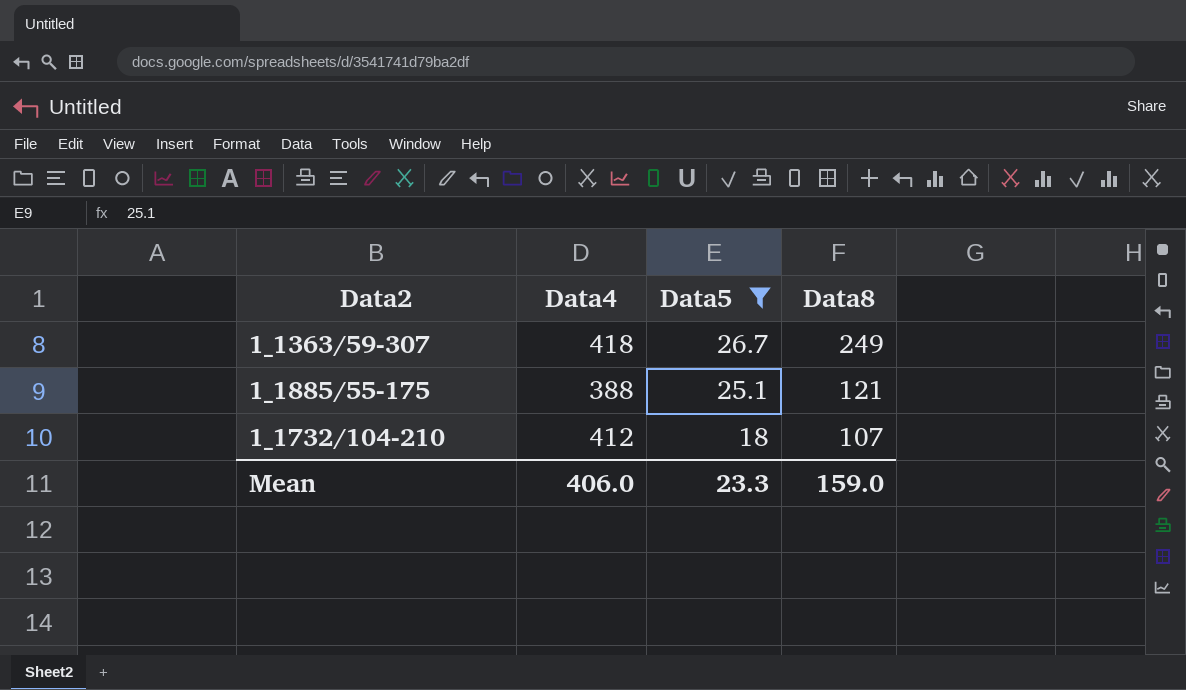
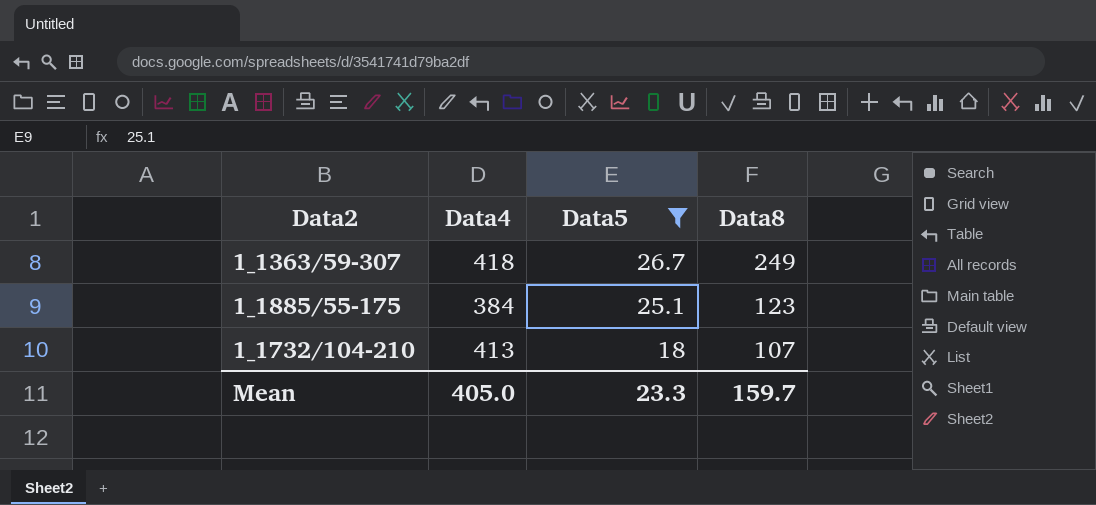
1_1885/55-175 | Data4: 388 -> 384
1_1885/55-175 | Data8: 121 -> 123
1_1732/104-210 | Data4: 412 -> 413
Mean | Data4: 406.0 -> 405.0
Mean | Data8: 159.0 -> 159.7

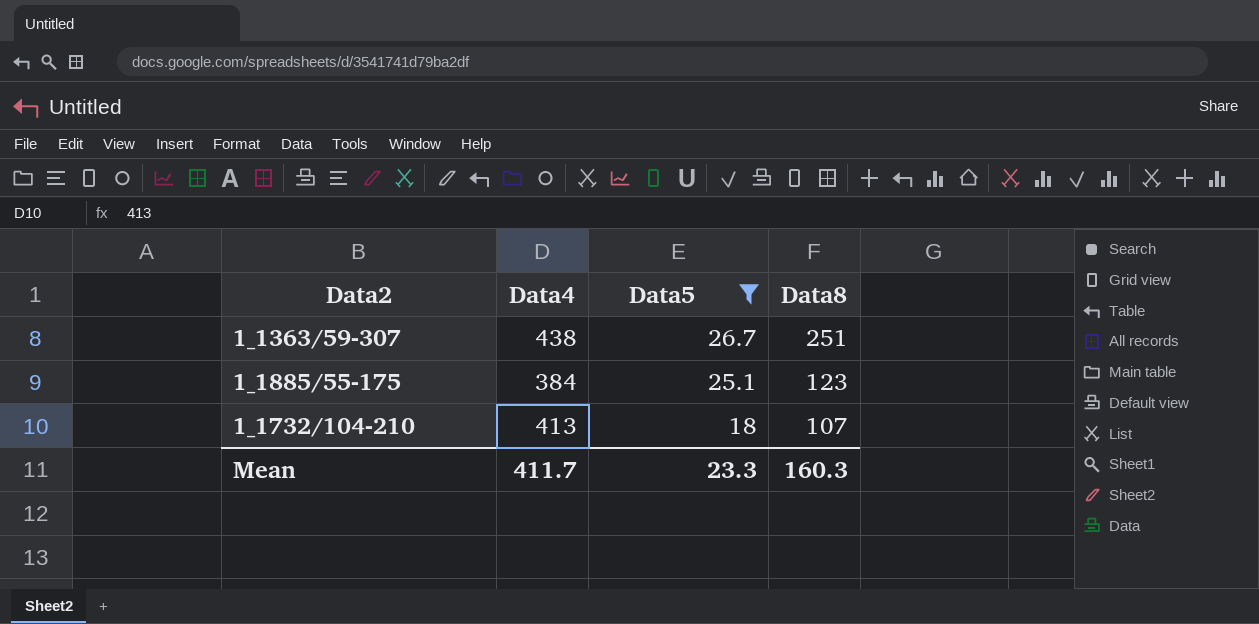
1_1363/59-307 | Data4: 418 -> 438
1_1363/59-307 | Data8: 249 -> 251
Mean | Data4: 405.0 -> 411.7
Mean | Data8: 159.7 -> 160.3

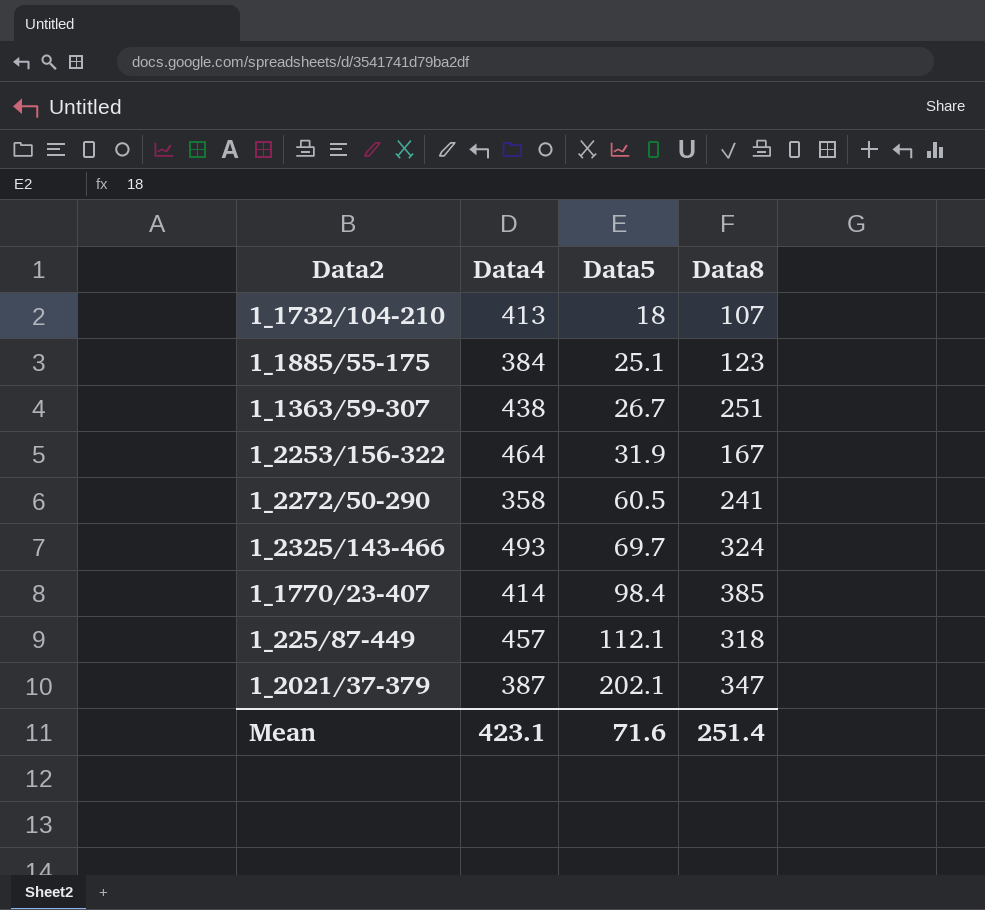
filter: Data5 <= 26.7 -> none
row order: Data5 descending -> Data5 ascending
Mean | Data4: 411.7 -> 423.1
Mean | Data5: 23.3 -> 71.6
Mean | Data8: 160.3 -> 251.4

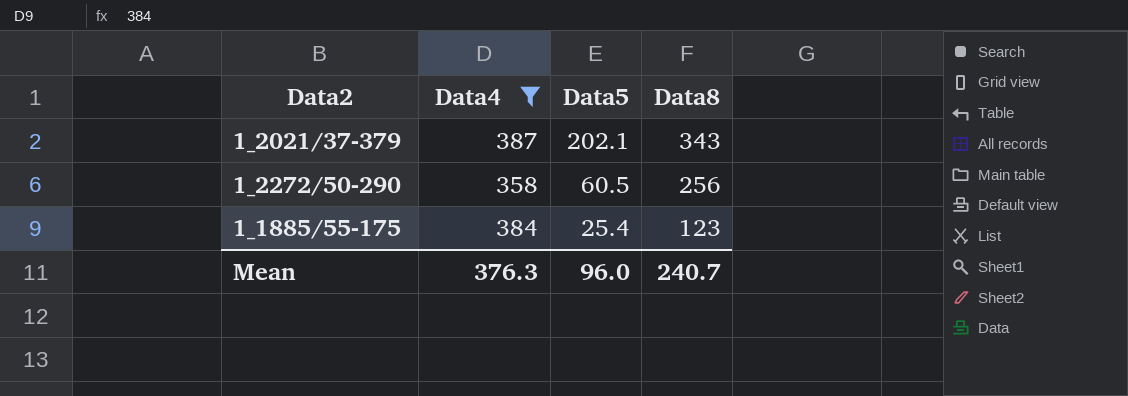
filter: none -> Data4 <= 387
row order: Data5 ascending -> Data5 descending
1_2021/37-379 | Data8: 347 -> 343
1_2272/50-290 | Data8: 241 -> 256
1_1885/55-175 | Data5: 25.1 -> 25.4
Mean | Data4: 423.1 -> 376.3
Mean | Data5: 71.6 -> 96.0
Mean | Data8: 251.4 -> 240.7

